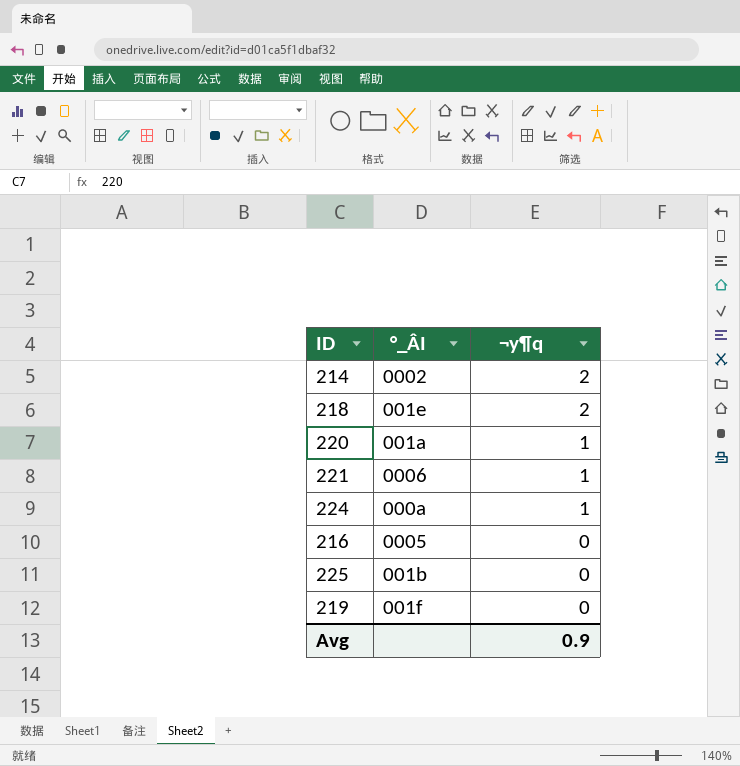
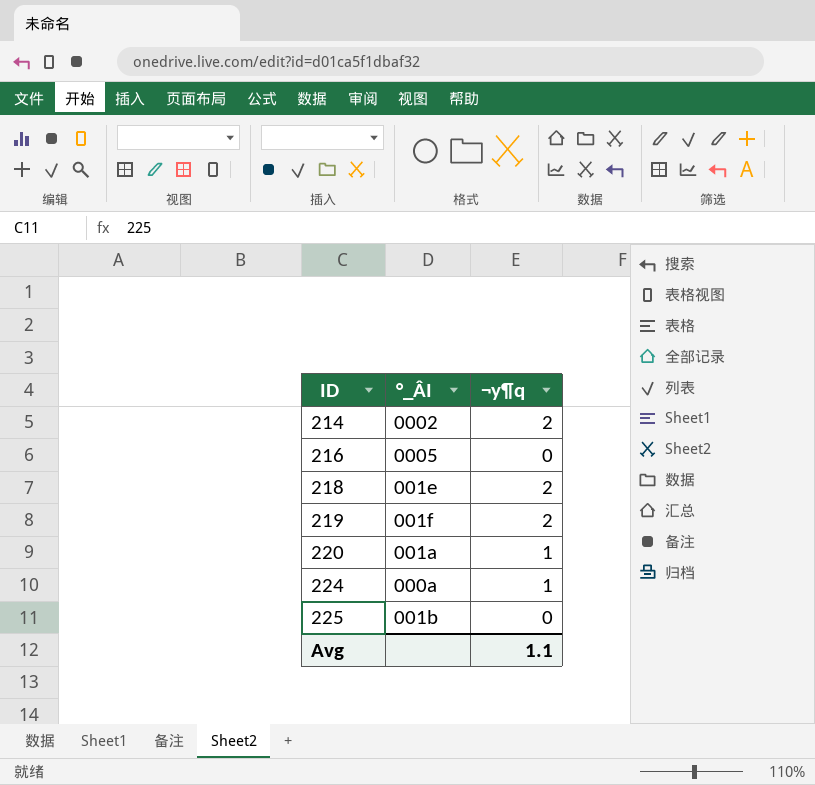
row order: ¬y¶q descending -> ID ascending
row 221: 0006 | 1 -> none
219 | ¬y¶q: 0 -> 2
Avg | ¬y¶q: 0.9 -> 1.1

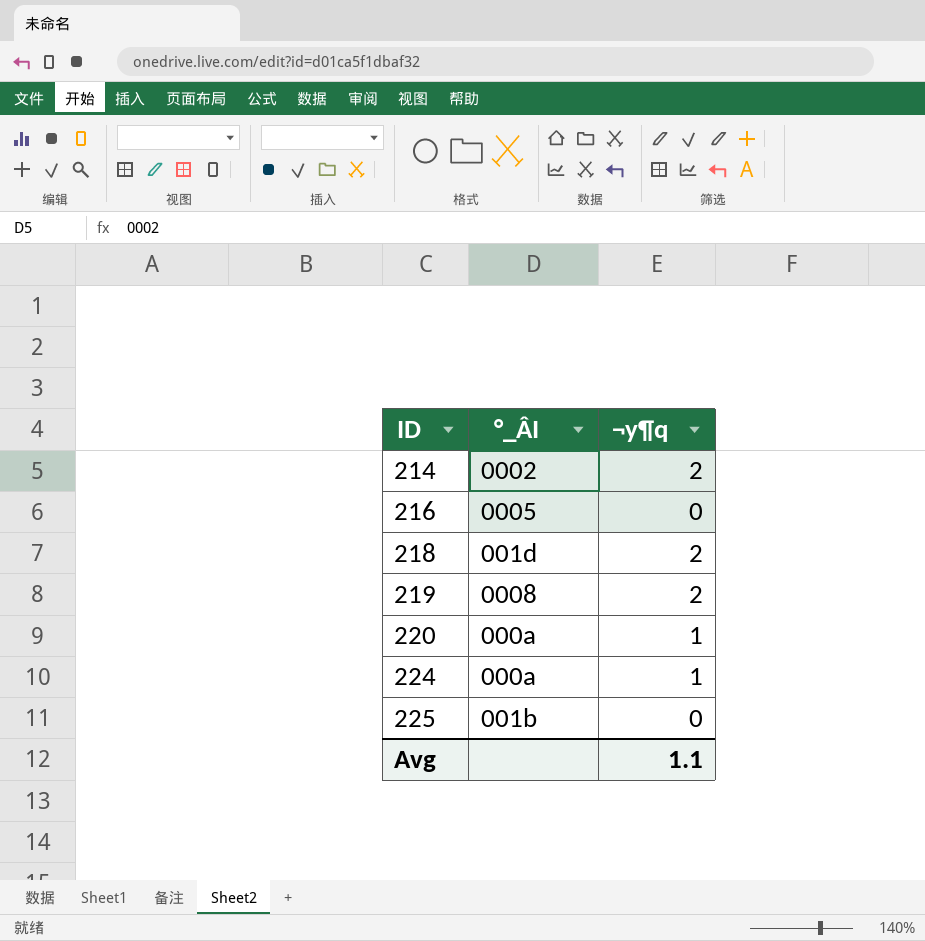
218 | °_ÂI: 001e -> 001d
219 | °_ÂI: 001f -> 0008
220 | °_ÂI: 001a -> 000a

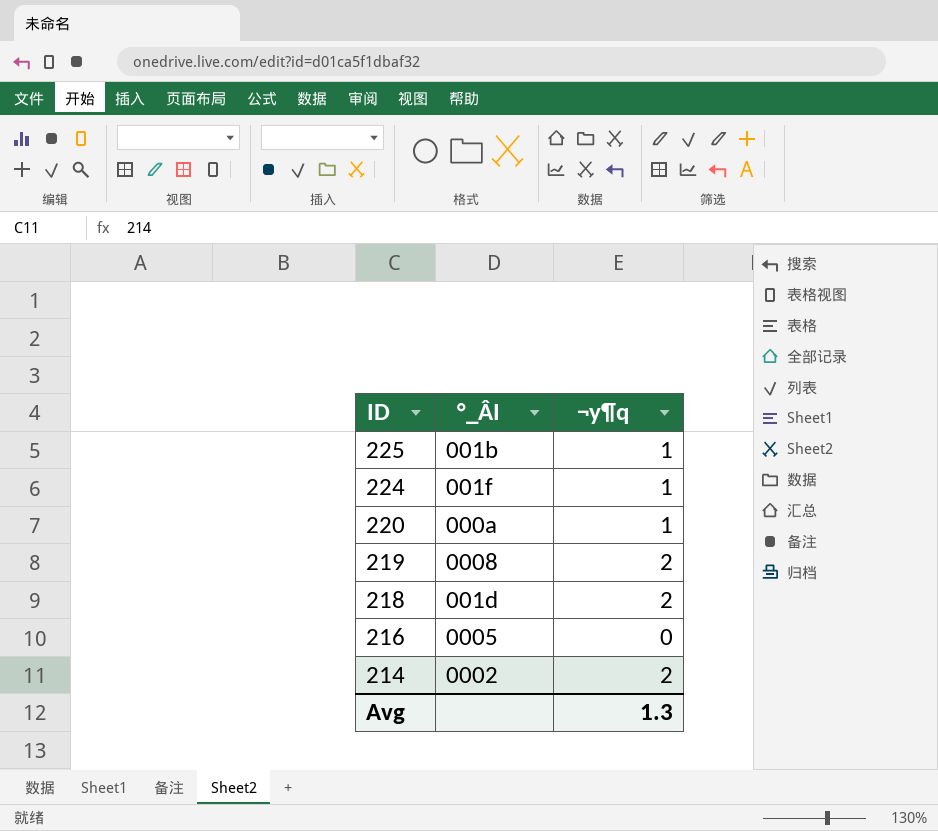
row order: ID ascending -> ID descending
225 | ¬y¶q: 0 -> 1
224 | °_ÂI: 000a -> 001f
Avg | ¬y¶q: 1.1 -> 1.3

